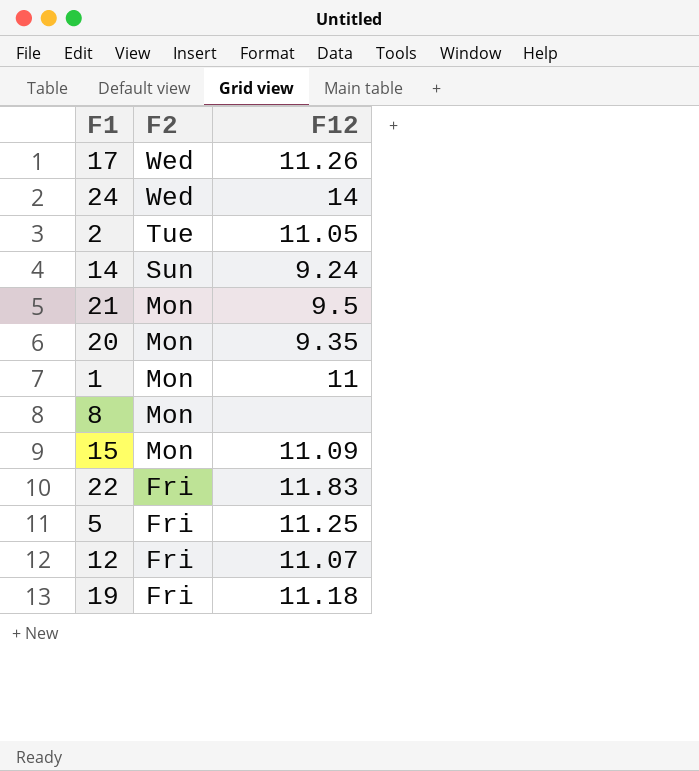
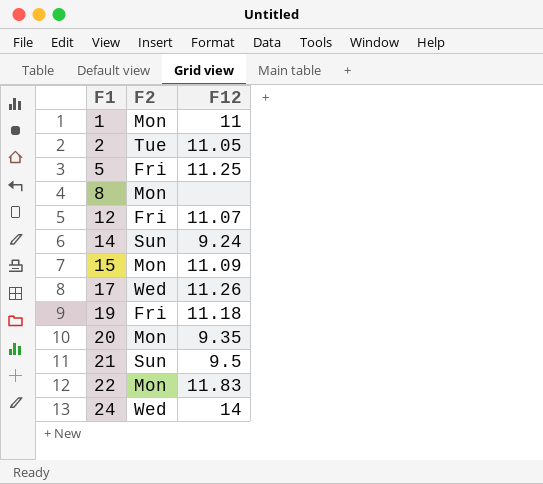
row order: F2 descending -> F1 ascending
21 | F2: Mon -> Sun
22 | F2: Fri -> Mon

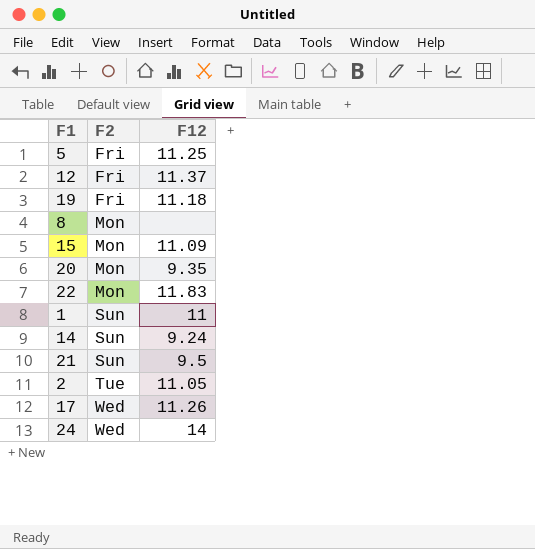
row order: F1 ascending -> F2 ascending
12 | F12: 11.07 -> 11.37
1 | F2: Mon -> Sun

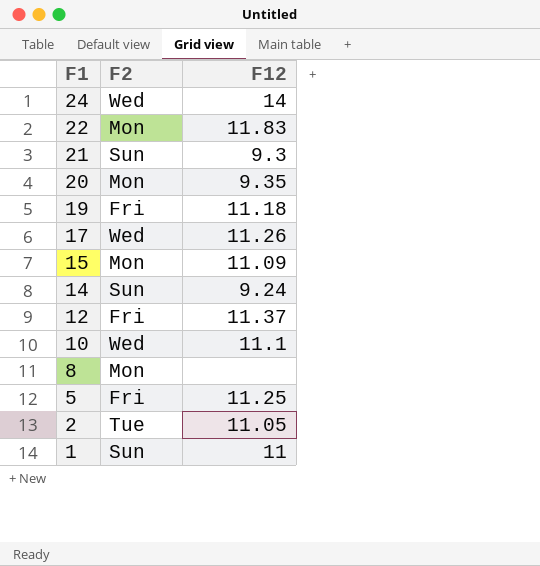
row order: F2 ascending -> F1 descending
21 | F12: 9.5 -> 9.3
row 10: none -> Wed | 11.1

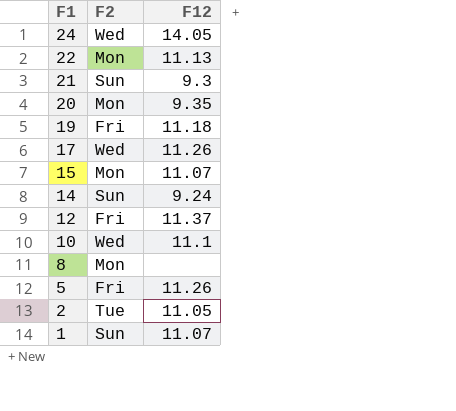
24 | F12: 14 -> 14.05
22 | F12: 11.83 -> 11.13
15 | F12: 11.09 -> 11.07
5 | F12: 11.25 -> 11.26
1 | F12: 11 -> 11.07

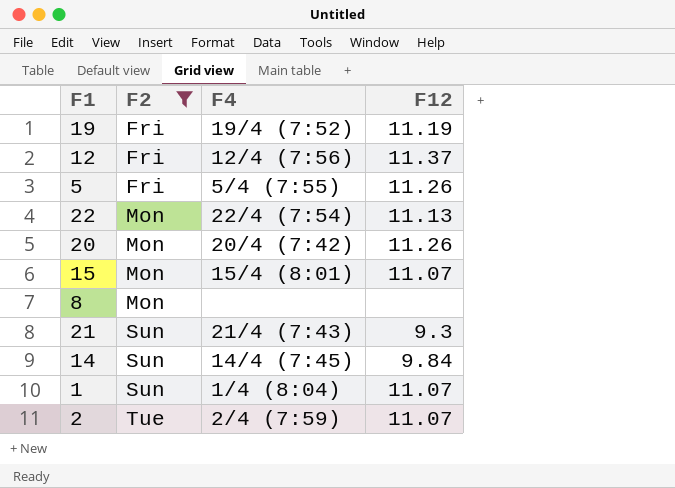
filter: none -> F2 != Wed
row order: F1 descending -> F2 ascending
column F4 | position: none -> 3
19 | F12: 11.18 -> 11.19
20 | F12: 9.35 -> 11.26
14 | F12: 9.24 -> 9.84
2 | F12: 11.05 -> 11.07

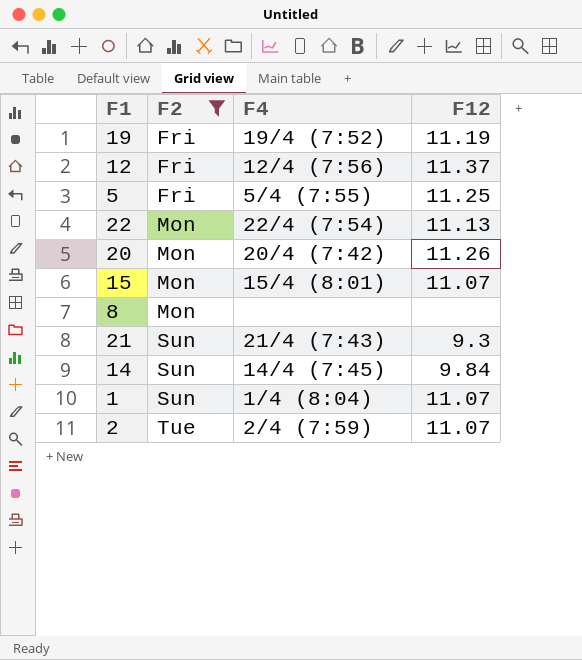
5 | F12: 11.26 -> 11.25

